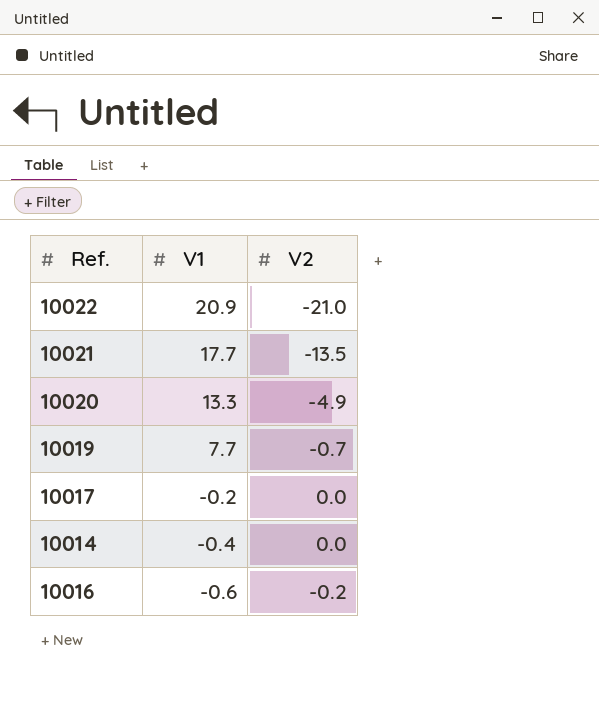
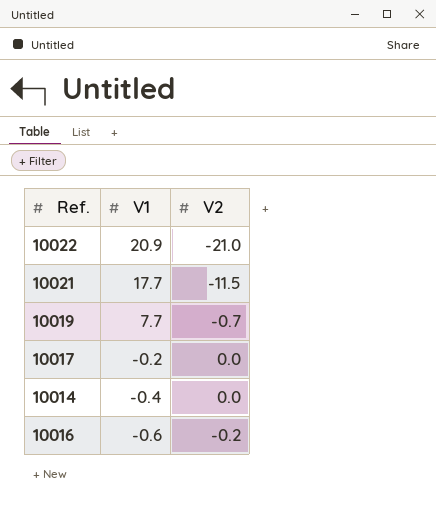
row 10020: 13.3 | -4.9 -> none
10021 | V2: -13.5 -> -11.5

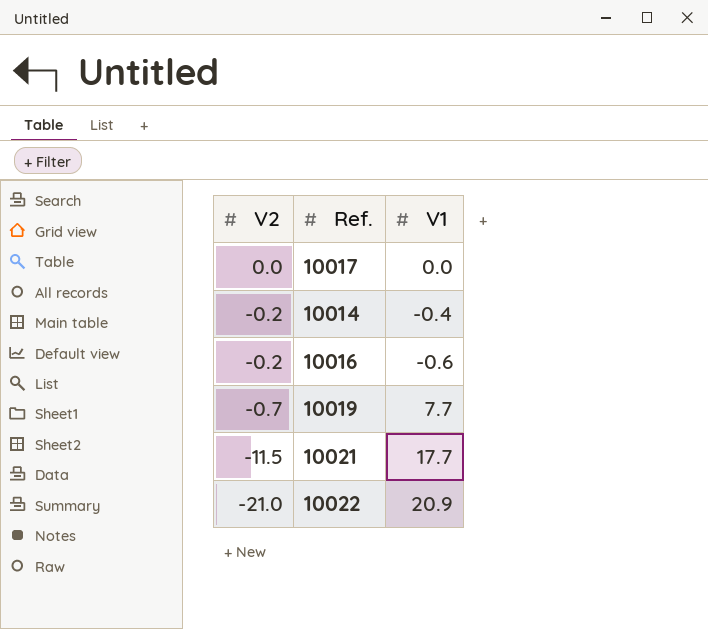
row order: V1 descending -> V2 descending
column V2 | position: 3 -> 1
10017 | V1: -0.2 -> 0.0
10014 | V2: 0.0 -> -0.2

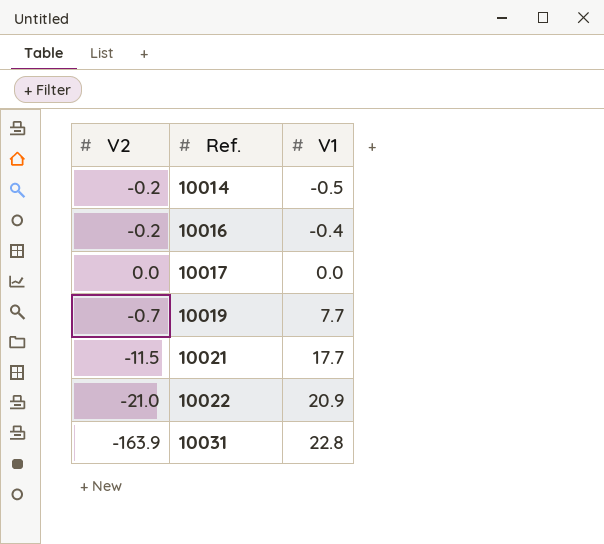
row order: V2 descending -> Ref. ascending
10014 | V1: -0.4 -> -0.5
10016 | V1: -0.6 -> -0.4
row 10031: none -> -163.9 | 22.8

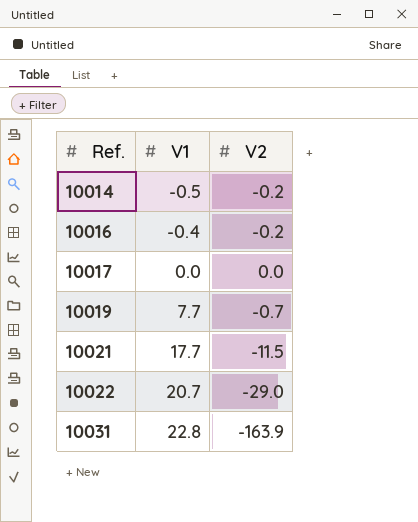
column V2 | position: 1 -> 3
10022 | V1: 20.9 -> 20.7
10022 | V2: -21.0 -> -29.0

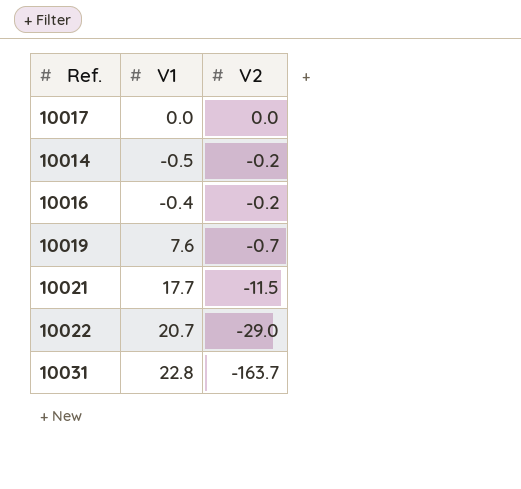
row order: Ref. ascending -> V2 descending
10019 | V1: 7.7 -> 7.6
10031 | V2: -163.9 -> -163.7

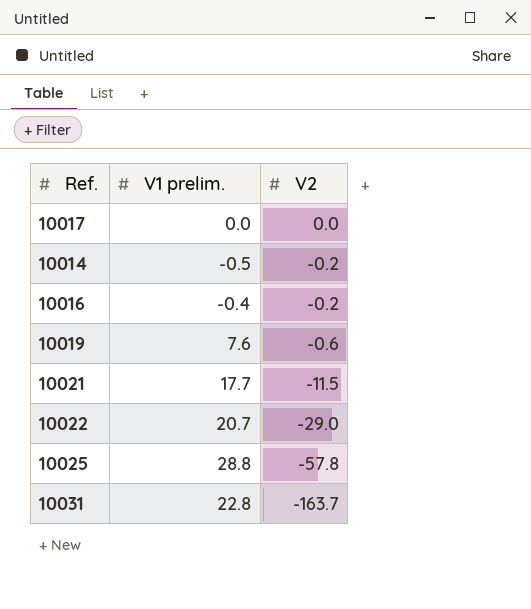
column name: V1 -> V1 prelim.
10019 | V2: -0.7 -> -0.6
row 10025: none -> 28.8 | -57.8

